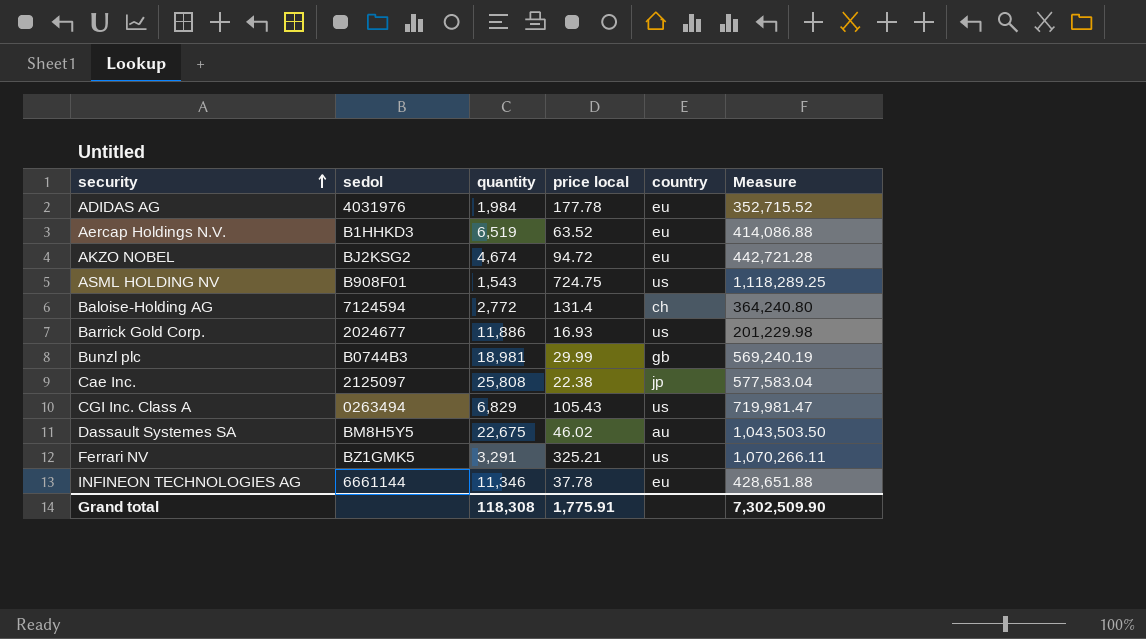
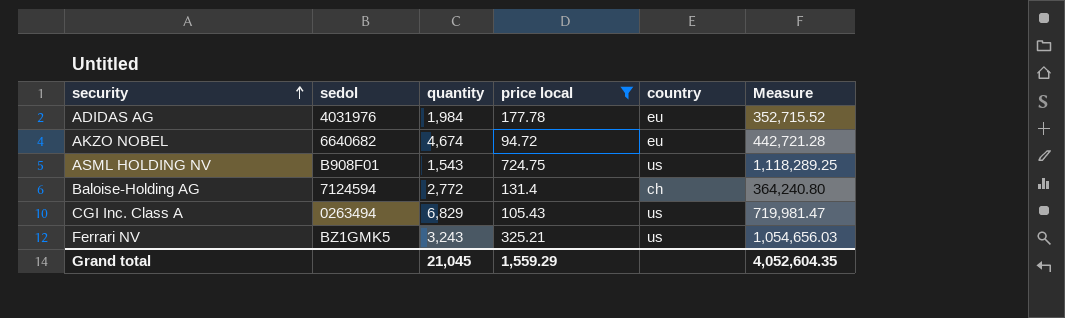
filter: none -> price local >= 94.72
AKZO NOBEL | sedol: BJ2KSG2 -> 6640682
Ferrari NV | quantity: 3,291 -> 3,243
Ferrari NV | Measure: 1,070,266.11 -> 1,054,656.03
Grand total | quantity: 118,308 -> 21,045
Grand total | price local: 1,775.91 -> 1,559.29
Grand total | Measure: 7,302,509.90 -> 4,052,604.35

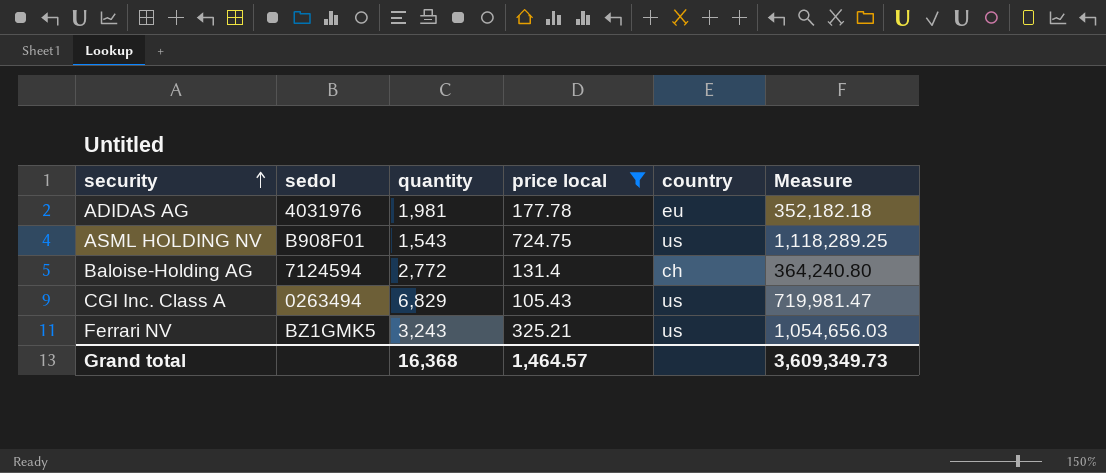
row AKZO NOBEL: 6640682 | 4,674 | 94.72 | eu | 442,721.28 -> none
ADIDAS AG | quantity: 1,984 -> 1,981
ADIDAS AG | Measure: 352,715.52 -> 352,182.18
Grand total | quantity: 21,045 -> 16,368
Grand total | price local: 1,559.29 -> 1,464.57
Grand total | Measure: 4,052,604.35 -> 3,609,349.73

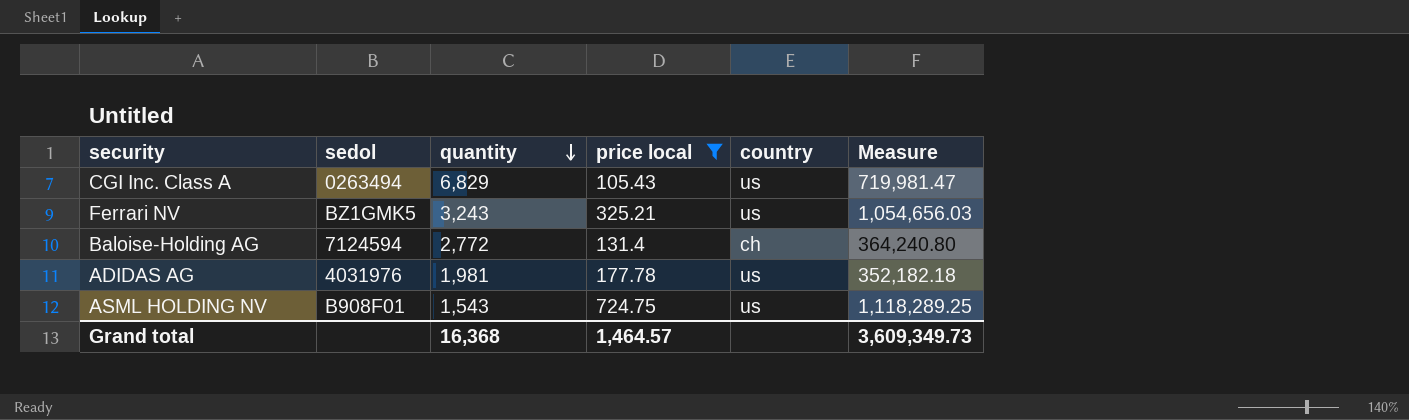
row order: security ascending -> quantity descending
ADIDAS AG | country: eu -> us

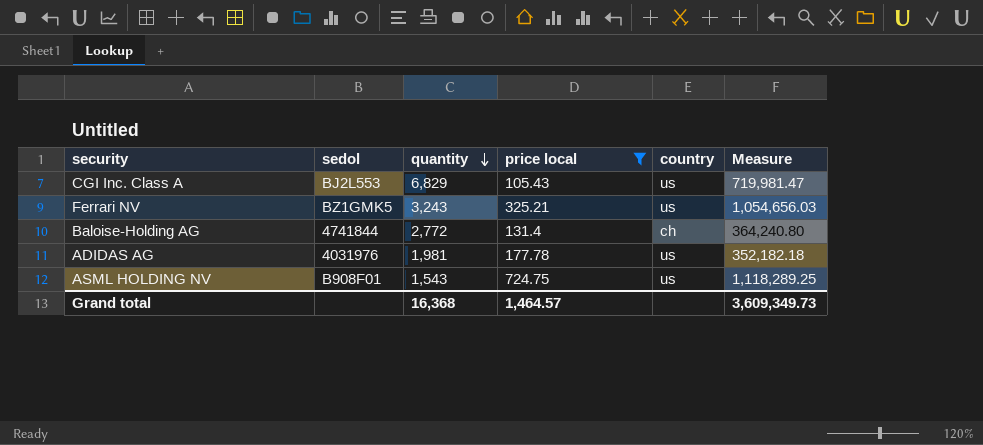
CGI Inc. Class A | sedol: 0263494 -> BJ2L553
Baloise-Holding AG | sedol: 7124594 -> 4741844

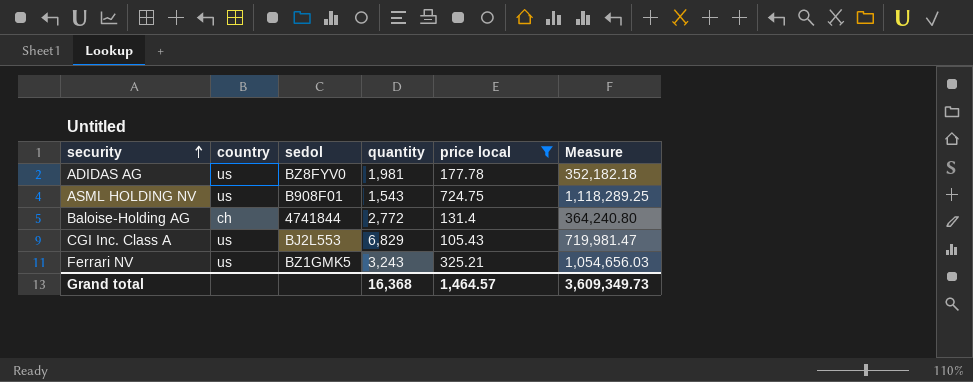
row order: quantity descending -> security ascending
column country | position: 5 -> 2
ADIDAS AG | sedol: 4031976 -> BZ8FYV0

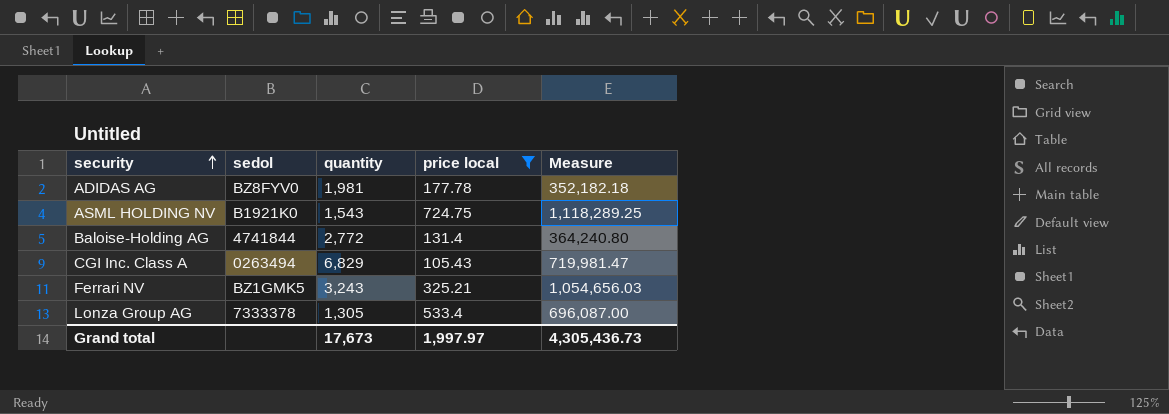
column country | position: 2 -> none
ASML HOLDING NV | sedol: B908F01 -> B1921K0
CGI Inc. Class A | sedol: BJ2L553 -> 0263494
row Lonza Group AG: none -> 7333378 | 1,305 | 533.4 | 696,087.00
Grand total | quantity: 16,368 -> 17,673
Grand total | price local: 1,464.57 -> 1,997.97
Grand total | Measure: 3,609,349.73 -> 4,305,436.73

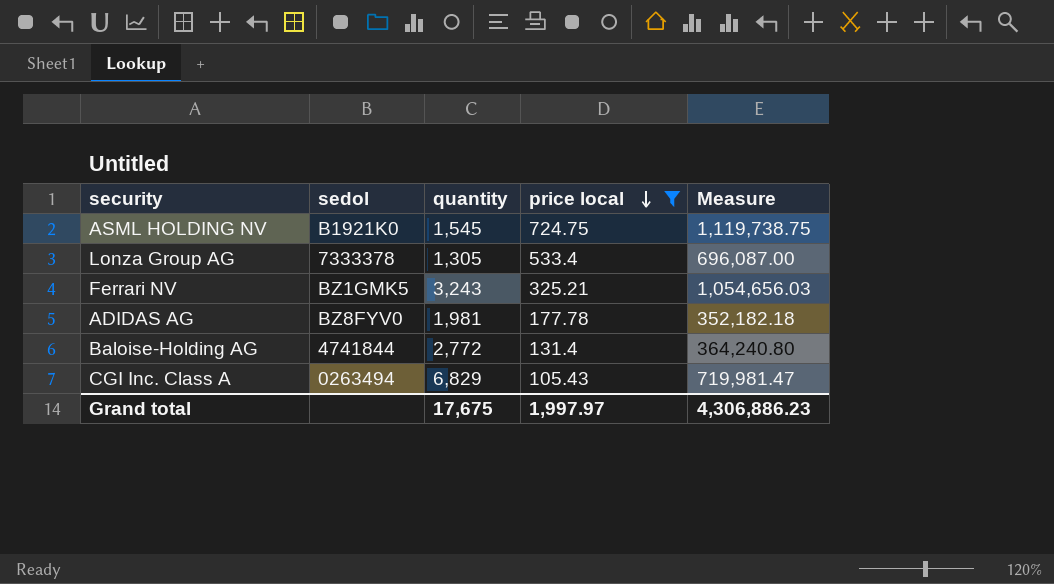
row order: security ascending -> price local descending
ASML HOLDING NV | quantity: 1,543 -> 1,545
ASML HOLDING NV | Measure: 1,118,289.25 -> 1,119,738.75
Grand total | quantity: 17,673 -> 17,675
Grand total | Measure: 4,305,436.73 -> 4,306,886.23

